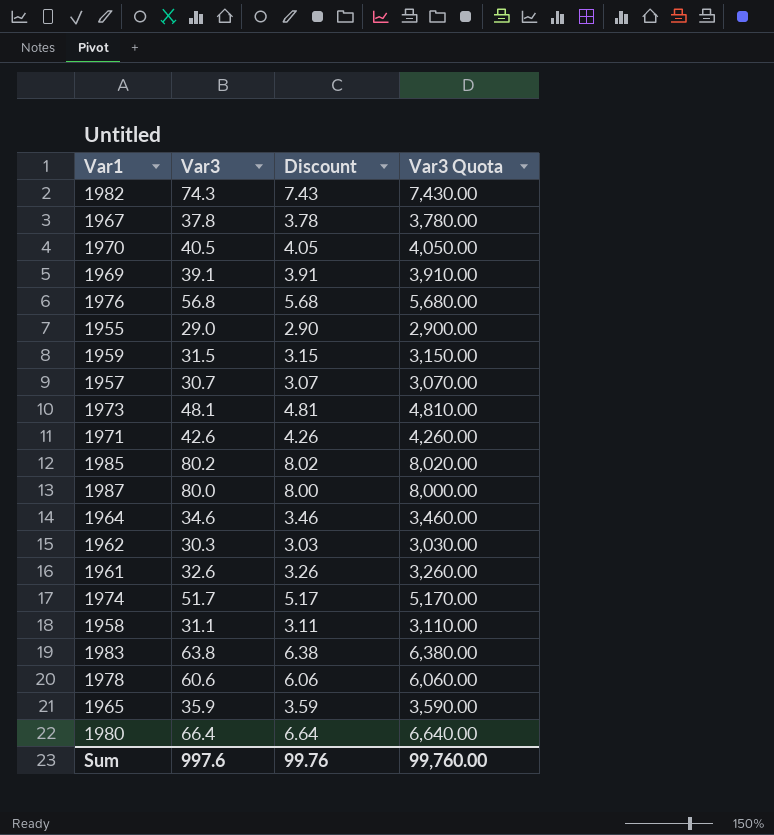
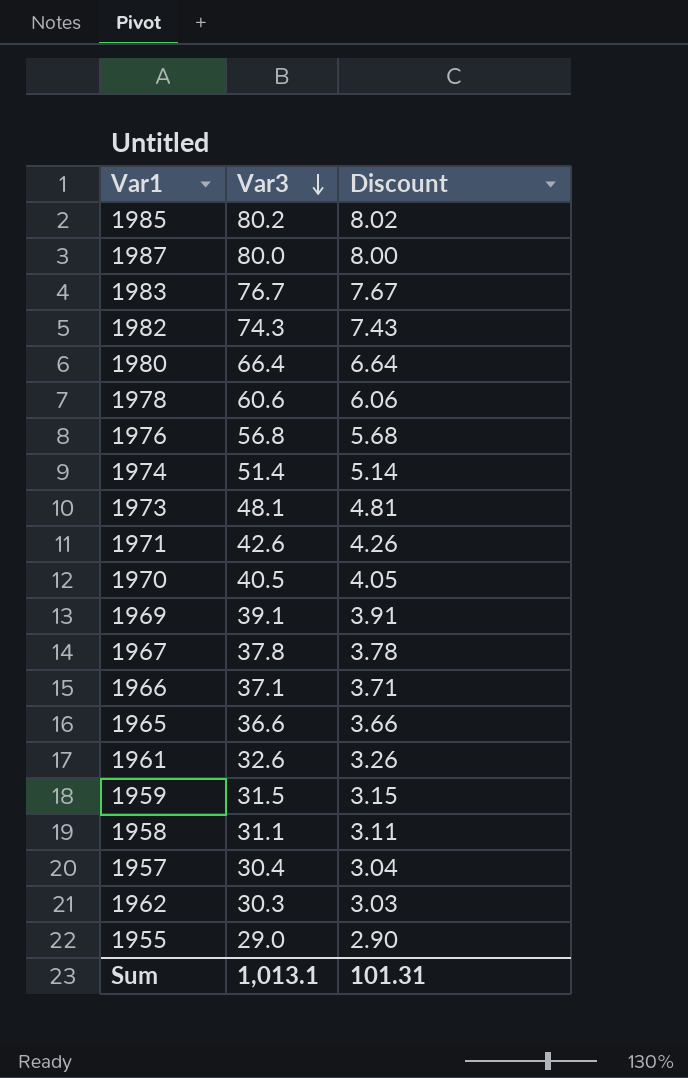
row order: none -> Var3 descending
column Var3 Quota | formula: [Var3] * 100 -> none
row 1964: 34.6 | 3.46 | 3,460.00 -> none
1983 | Var3: 63.8 -> 76.7
1983 | Discount: 6.38 -> 7.67
1974 | Var3: 51.7 -> 51.4
1974 | Discount: 5.17 -> 5.14
row 1966: none -> 37.1 | 3.71
1965 | Var3: 35.9 -> 36.6
1965 | Discount: 3.59 -> 3.66
1957 | Var3: 30.7 -> 30.4
1957 | Discount: 3.07 -> 3.04
Sum | Var3: 997.6 -> 1,013.1
Sum | Discount: 99.76 -> 101.31

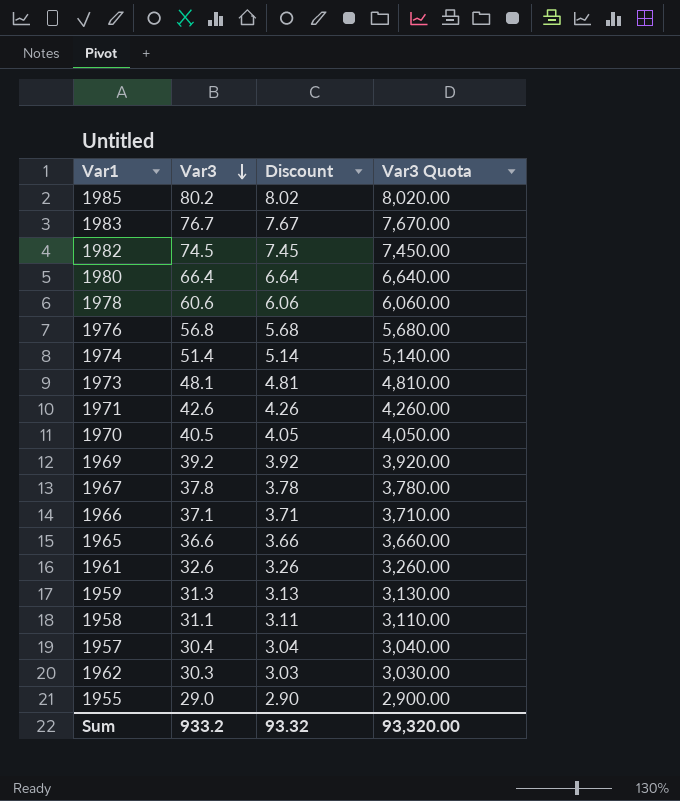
column Var3 Quota | formula: none -> [Var3] * 100
row 1987: 80.0 | 8.00 -> none
1982 | Var3: 74.3 -> 74.5
1982 | Discount: 7.43 -> 7.45
1969 | Var3: 39.1 -> 39.2
1969 | Discount: 3.91 -> 3.92
1959 | Var3: 31.5 -> 31.3
1959 | Discount: 3.15 -> 3.13
Sum | Var3: 1,013.1 -> 933.2
Sum | Discount: 101.31 -> 93.32

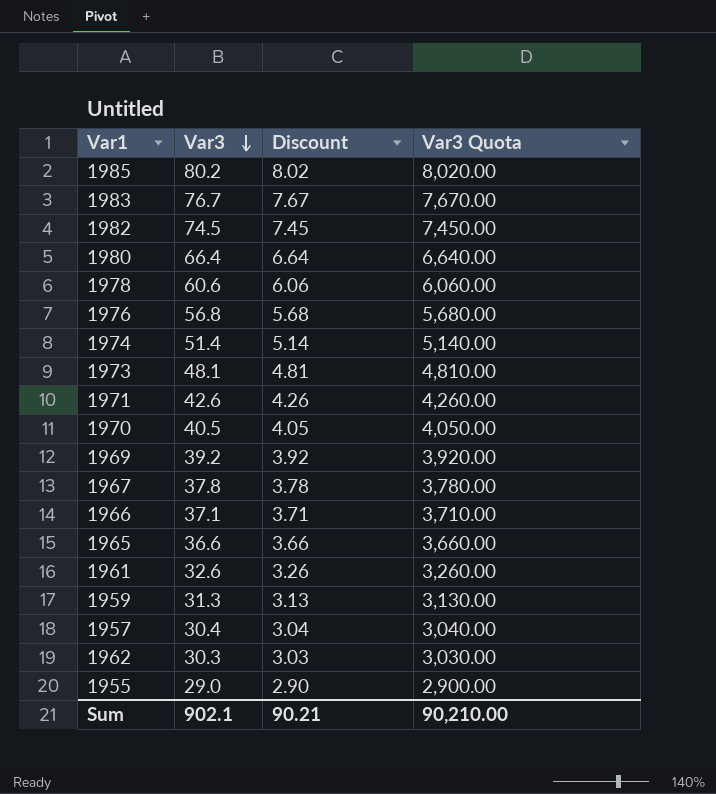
row 1958: 31.1 | 3.11 | 3,110.00 -> none
Sum | Var3: 933.2 -> 902.1
Sum | Discount: 93.32 -> 90.21
Sum | Var3 Quota: 93,320.00 -> 90,210.00

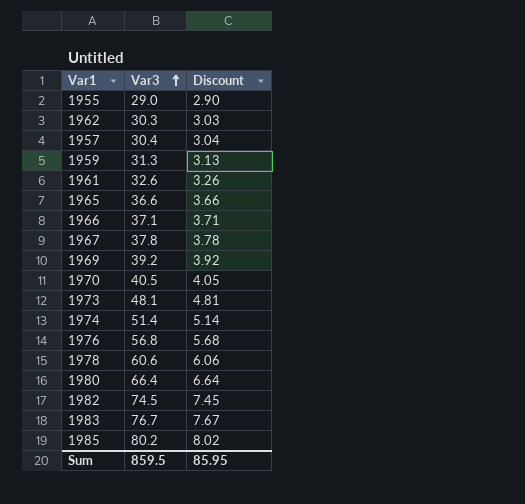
row order: Var3 descending -> Var3 ascending
column Var3 Quota | formula: [Var3] * 100 -> none
row 1971: 42.6 | 4.26 | 4,260.00 -> none
Sum | Var3: 902.1 -> 859.5
Sum | Discount: 90.21 -> 85.95

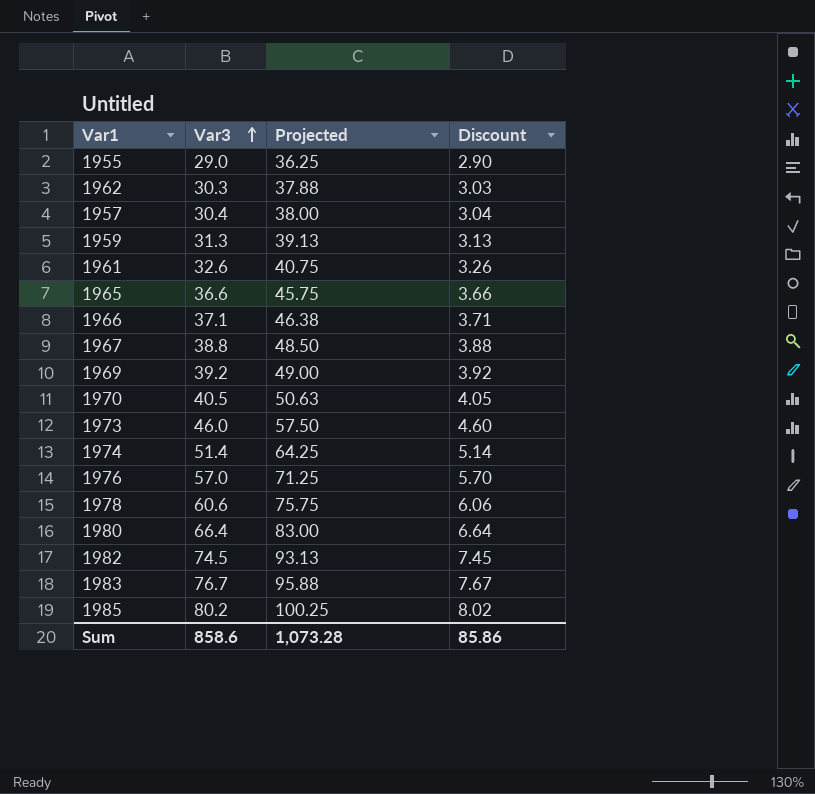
column Projected | formula: none -> [Var3] * 1.25
1967 | Var3: 37.8 -> 38.8
1967 | Discount: 3.78 -> 3.88
1973 | Var3: 48.1 -> 46.0
1973 | Discount: 4.81 -> 4.60
1976 | Var3: 56.8 -> 57.0
1976 | Discount: 5.68 -> 5.70
Sum | Var3: 859.5 -> 858.6
Sum | Discount: 85.95 -> 85.86

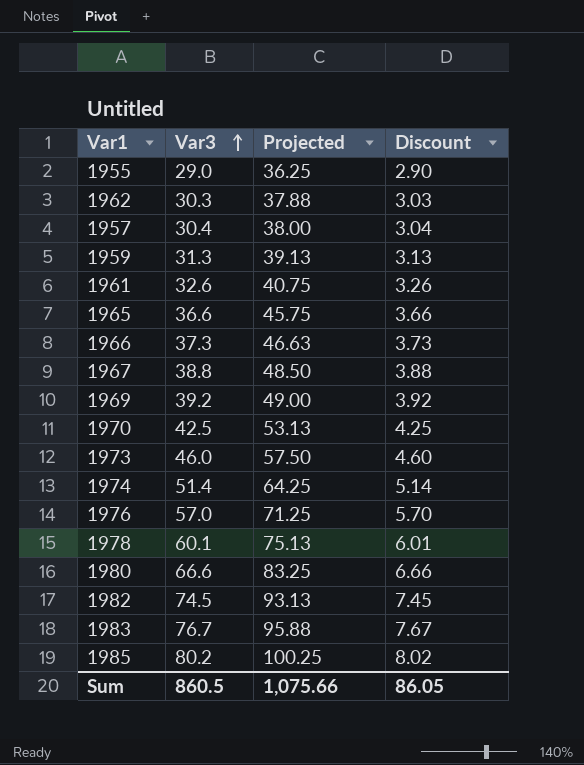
1966 | Var3: 37.1 -> 37.3
1966 | Projected: 46.38 -> 46.63
1966 | Discount: 3.71 -> 3.73
1970 | Var3: 40.5 -> 42.5
1970 | Projected: 50.63 -> 53.13
1970 | Discount: 4.05 -> 4.25
1978 | Var3: 60.6 -> 60.1
1978 | Projected: 75.75 -> 75.13
1978 | Discount: 6.06 -> 6.01
1980 | Var3: 66.4 -> 66.6
1980 | Projected: 83.00 -> 83.25
1980 | Discount: 6.64 -> 6.66
Sum | Var3: 858.6 -> 860.5
Sum | Projected: 1,073.28 -> 1,075.66
Sum | Discount: 85.86 -> 86.05

